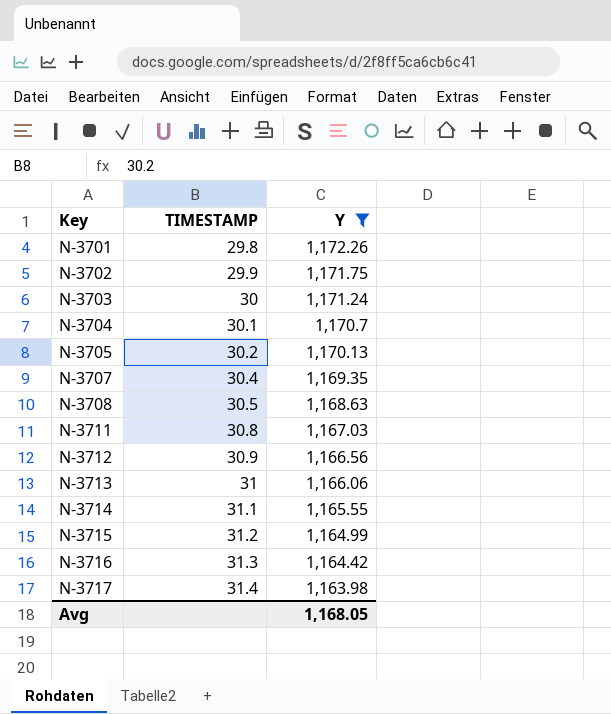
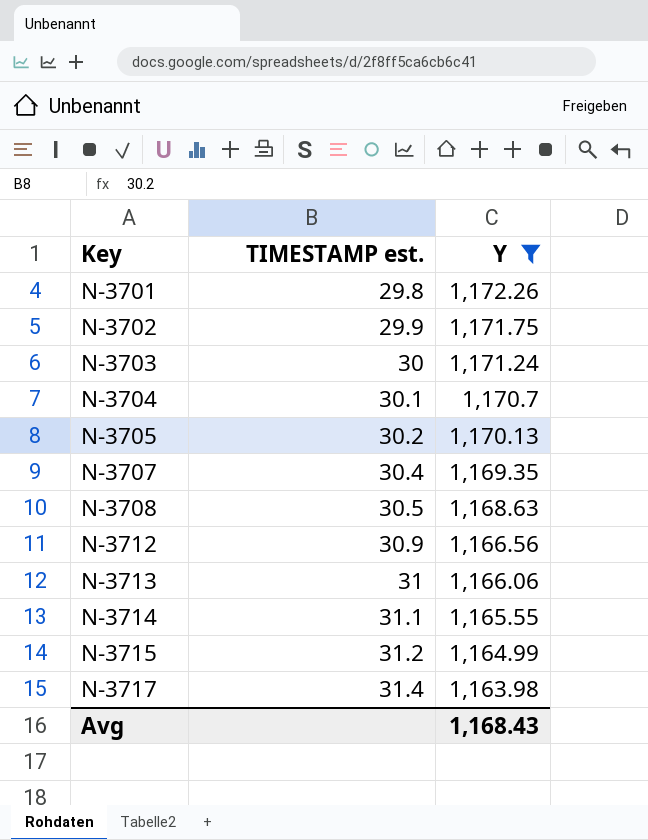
column name: TIMESTAMP -> TIMESTAMP est.
row N-3711: 30.8 | 1,167.03 -> none
row N-3716: 31.3 | 1,164.42 -> none
Avg | Y: 1,168.05 -> 1,168.43

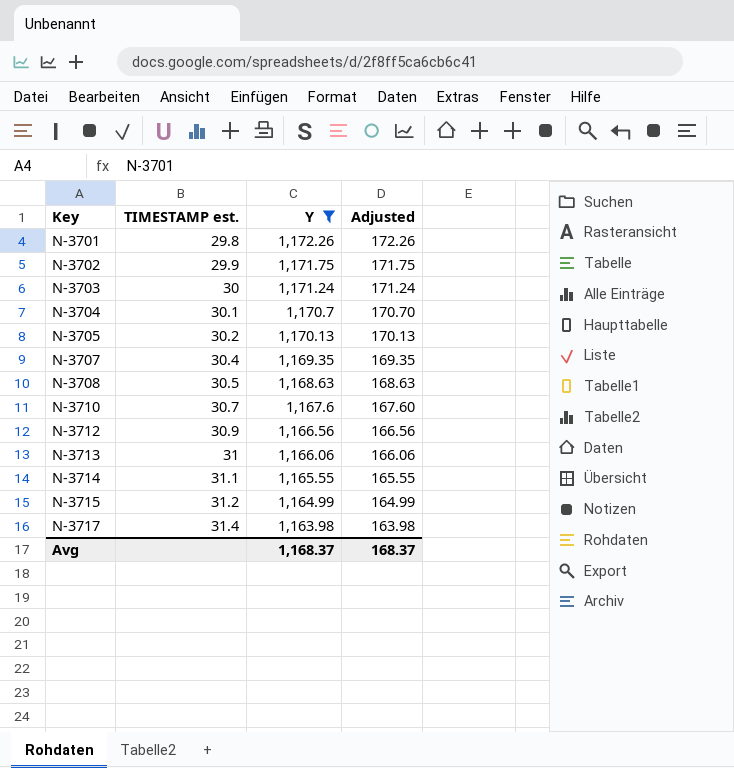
column Adjusted | formula: none -> [Y] - 1000
row N-3710: none -> 30.7 | 1,167.6 | 167.60
Avg | Y: 1,168.43 -> 1,168.37

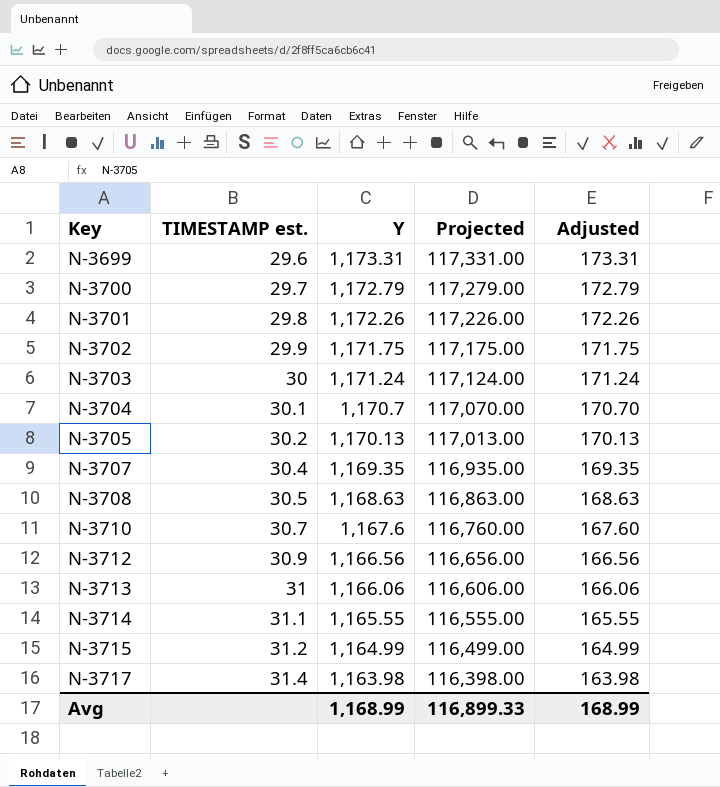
filter: Y <= 1,172.26 -> none
column Projected | formula: none -> [Y] * 100
Avg | Y: 1,168.37 -> 1,168.99
Avg | Adjusted: 168.37 -> 168.99

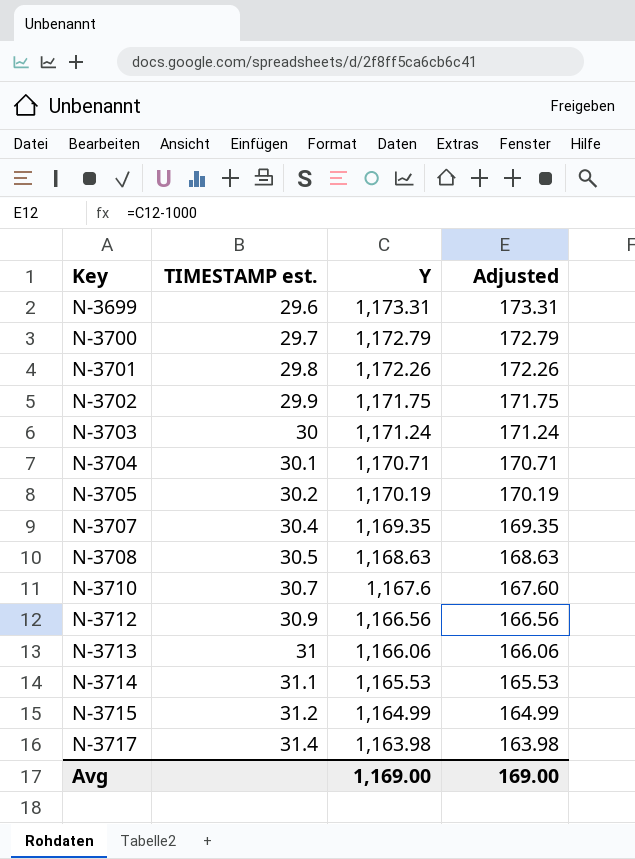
column Projected | formula: [Y] * 100 -> none
N-3704 | Y: 1,170.7 -> 1,170.71
N-3704 | Adjusted: 170.70 -> 170.71
N-3705 | Y: 1,170.13 -> 1,170.19
N-3705 | Adjusted: 170.13 -> 170.19
N-3714 | Y: 1,165.55 -> 1,165.53
N-3714 | Adjusted: 165.55 -> 165.53
Avg | Y: 1,168.99 -> 1,169.00
Avg | Adjusted: 168.99 -> 169.00

